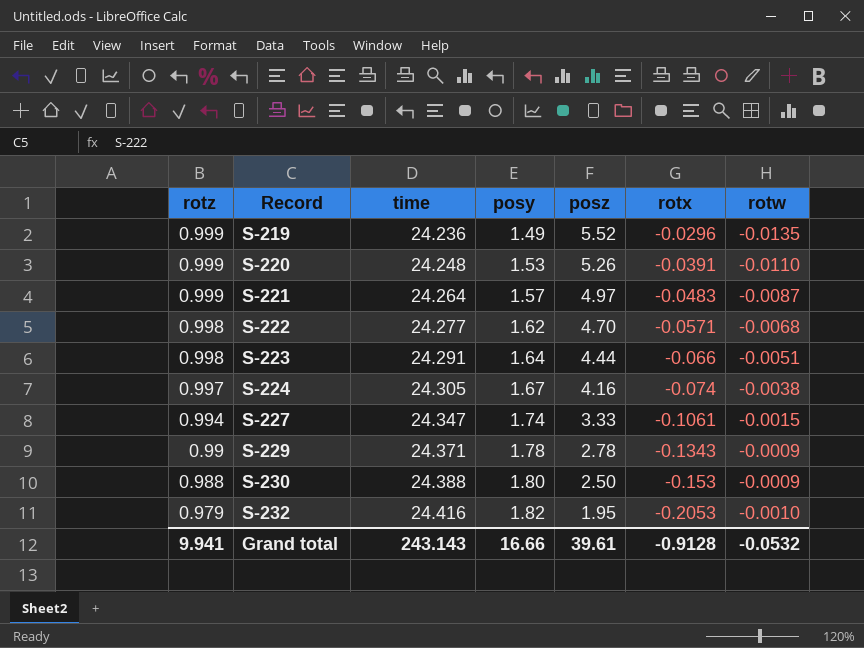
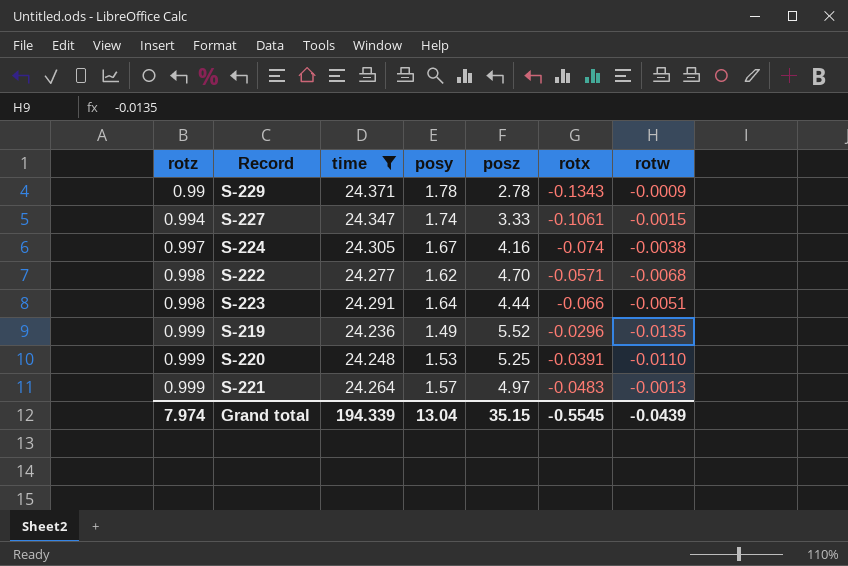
filter: none -> time <= 24.371
row order: rotz descending -> rotz ascending
S-220 | posz: 5.26 -> 5.25
S-221 | rotw: -0.0087 -> -0.0013
Grand total | rotz: 9.941 -> 7.974
Grand total | time: 243.143 -> 194.339
Grand total | posy: 16.66 -> 13.04
Grand total | posz: 39.61 -> 35.15
Grand total | rotx: -0.9128 -> -0.5545
Grand total | rotw: -0.0532 -> -0.0439

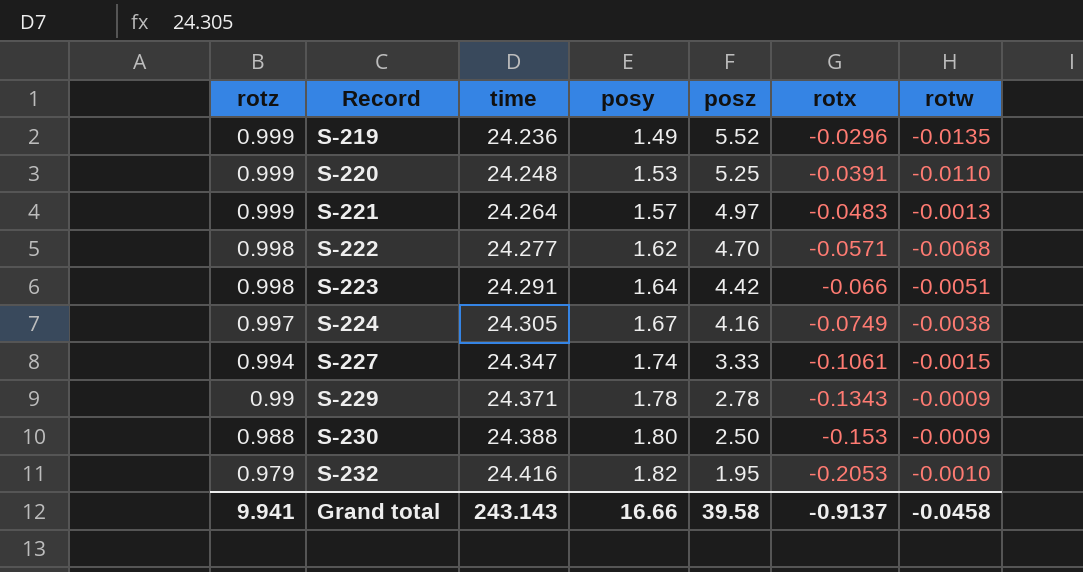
filter: time <= 24.371 -> none
row order: rotz ascending -> rotz descending
S-223 | posz: 4.44 -> 4.42
S-224 | rotx: -0.074 -> -0.0749
Grand total | rotz: 7.974 -> 9.941
Grand total | time: 194.339 -> 243.143
Grand total | posy: 13.04 -> 16.66
Grand total | posz: 35.15 -> 39.58
Grand total | rotx: -0.5545 -> -0.9137
Grand total | rotw: -0.0439 -> -0.0458

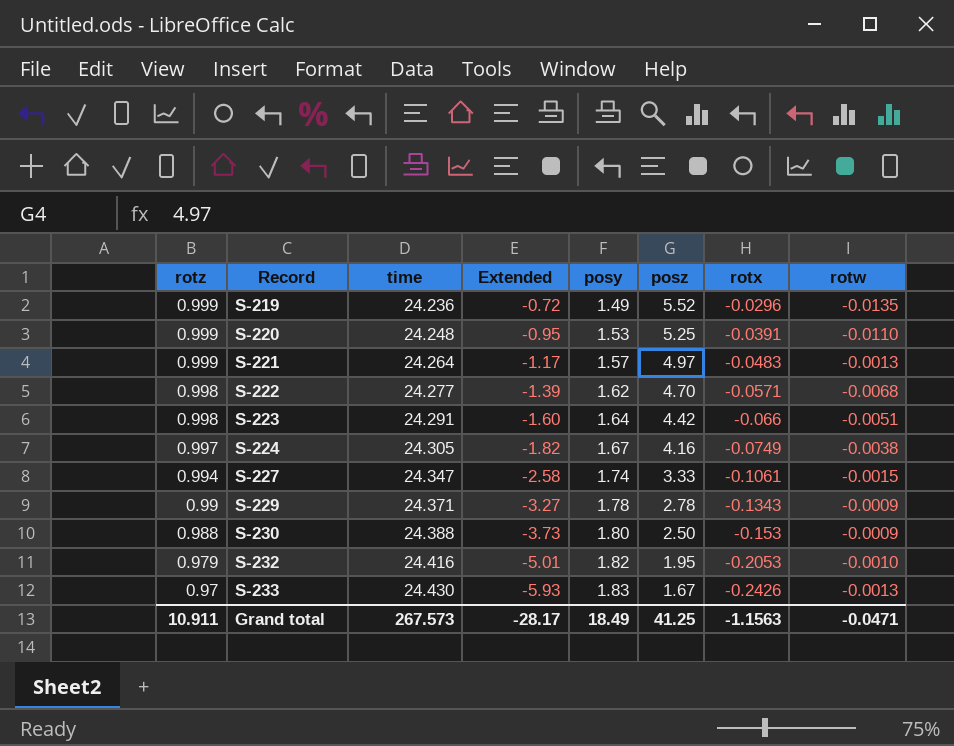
column Extended | formula: none -> [time] * [rotx]
row S-233: none -> 0.97 | 24.430 | -5.93 | 1.83 | 1.67 | -0.2426 | -0.0013
Grand total | rotz: 9.941 -> 10.911
Grand total | time: 243.143 -> 267.573
Grand total | posy: 16.66 -> 18.49
Grand total | posz: 39.58 -> 41.25
Grand total | rotx: -0.9137 -> -1.1563
Grand total | rotw: -0.0458 -> -0.0471

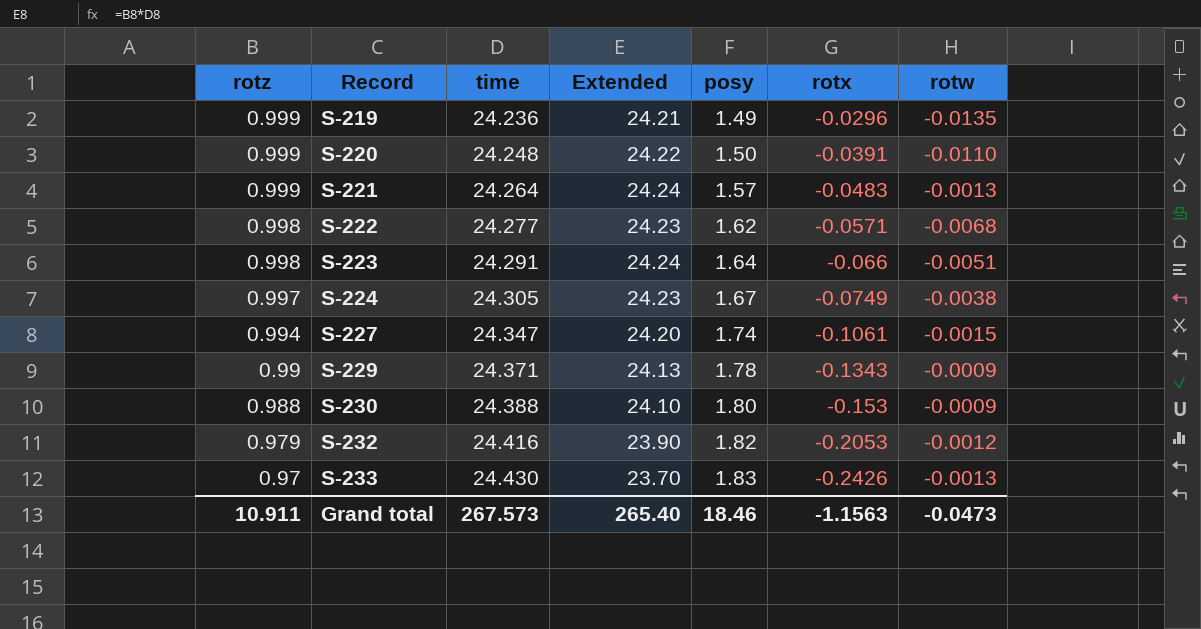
column posz | position: 6 -> none
column Extended | formula: [time] * [rotx] -> [rotz] * [time]
S-220 | posy: 1.53 -> 1.50
S-232 | rotw: -0.0010 -> -0.0012
Grand total | Extended: -28.17 -> 265.40
Grand total | posy: 18.49 -> 18.46
Grand total | rotw: -0.0471 -> -0.0473

